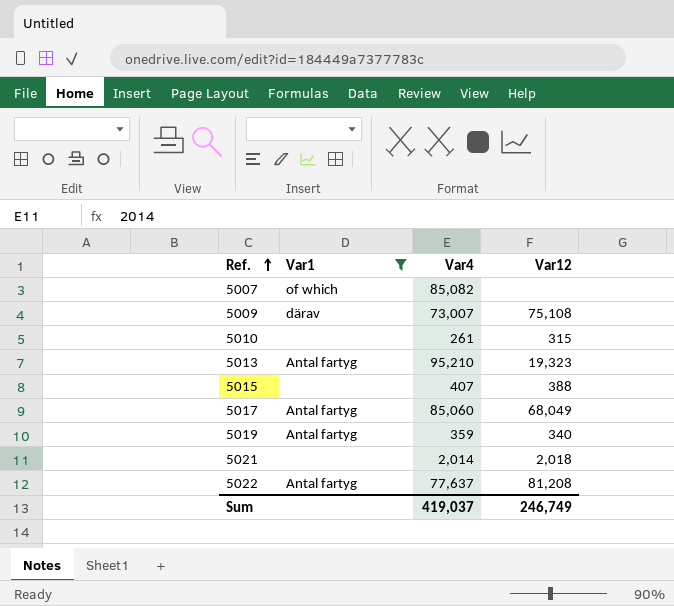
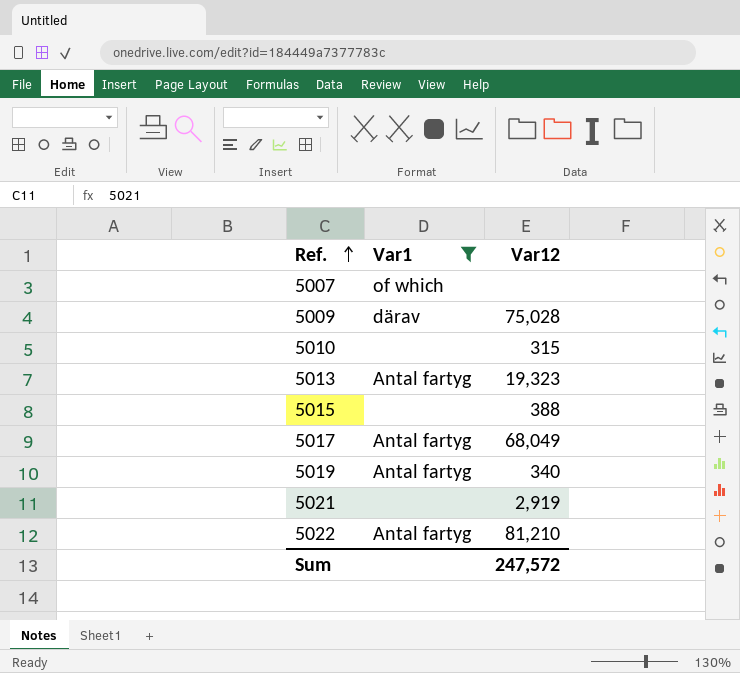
column Var4 | position: 3 -> none
5009 | Var12: 75,108 -> 75,028
5021 | Var12: 2,018 -> 2,919
5022 | Var12: 81,208 -> 81,210
Sum | Var12: 246,749 -> 247,572

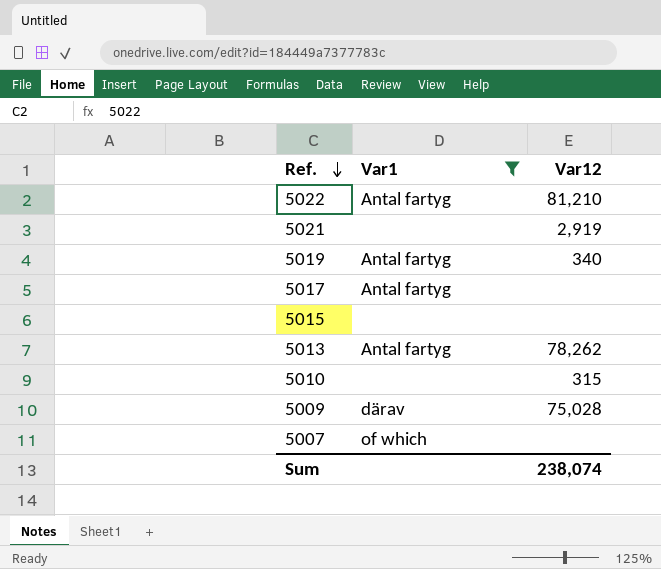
row order: Ref. ascending -> Ref. descending
5017 | Var12: 68,049 -> none
5015 | Var12: 388 -> none
5013 | Var12: 19,323 -> 78,262
Sum | Var12: 247,572 -> 238,074

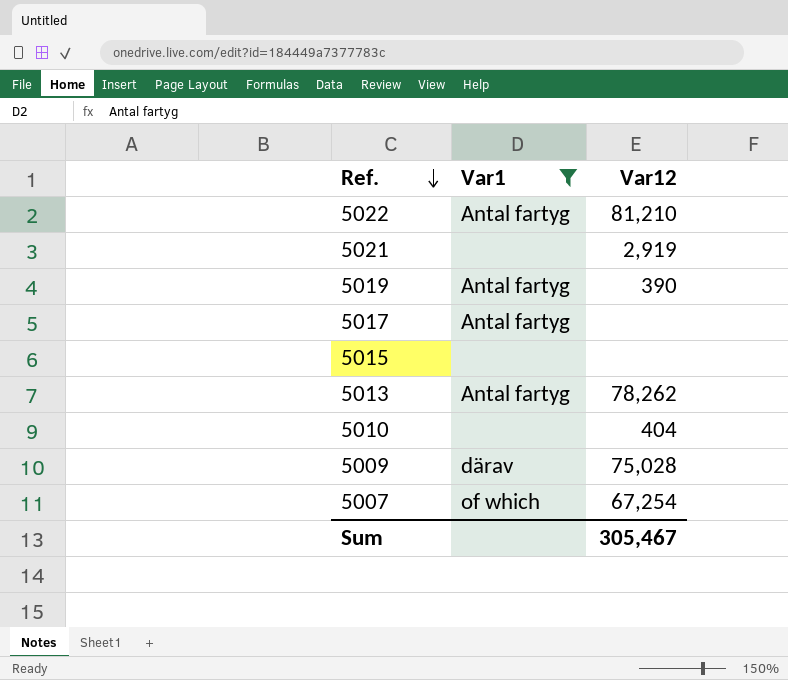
5019 | Var12: 340 -> 390
5010 | Var12: 315 -> 404
5007 | Var12: none -> 67,254
Sum | Var12: 238,074 -> 305,467

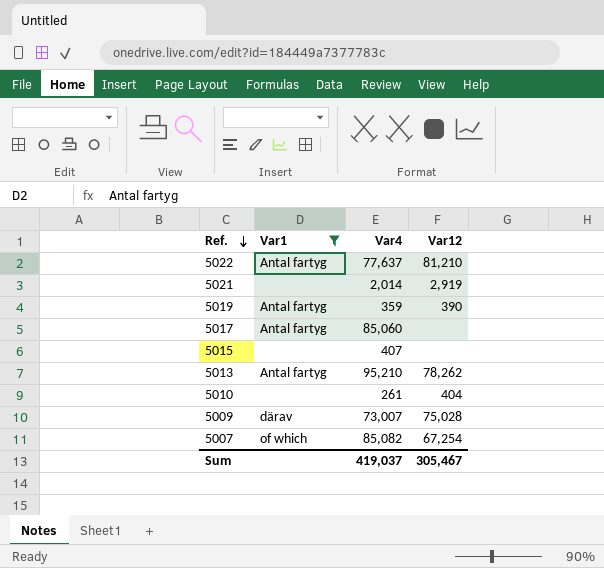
column Var4 | position: none -> 3

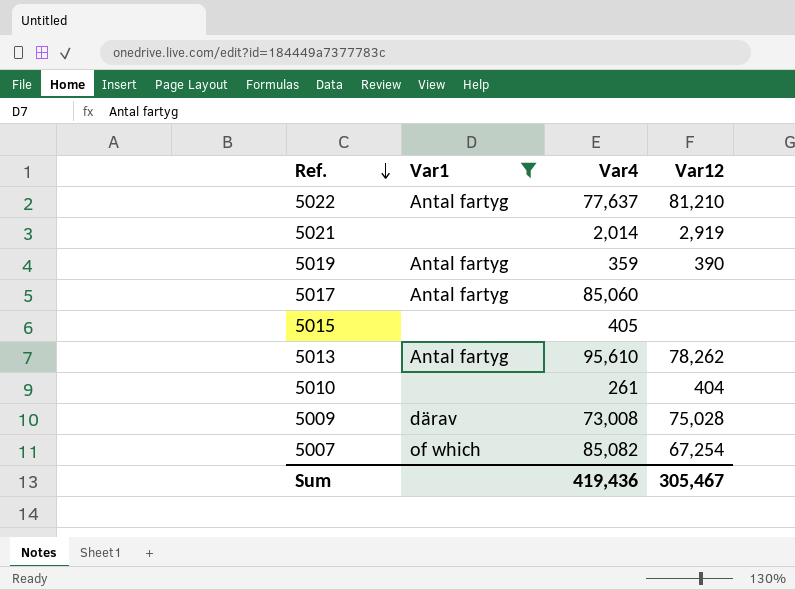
5015 | Var4: 407 -> 405
5013 | Var4: 95,210 -> 95,610
5009 | Var4: 73,007 -> 73,008
Sum | Var4: 419,037 -> 419,436

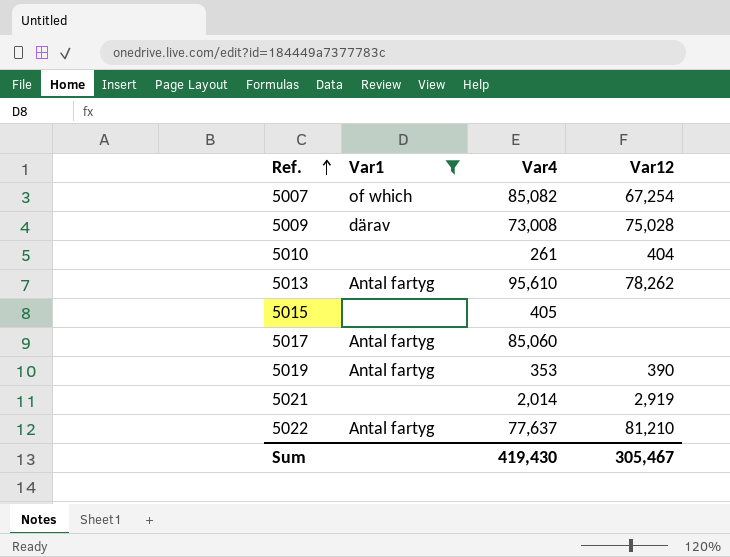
row order: Ref. descending -> Ref. ascending
5019 | Var4: 359 -> 353
Sum | Var4: 419,436 -> 419,430

